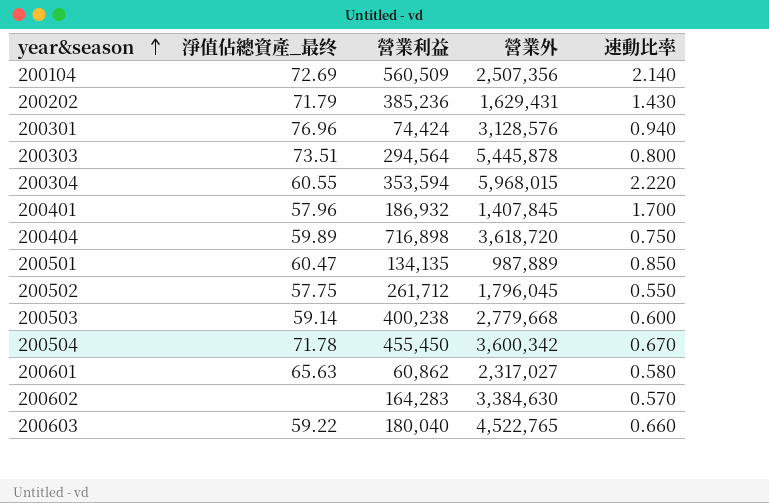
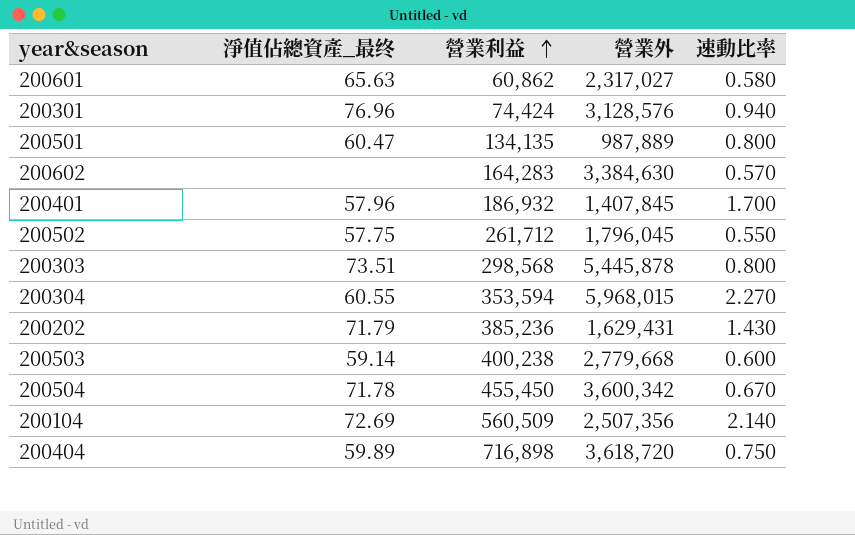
row order: year&season ascending -> 營業利益 ascending
row 200603: 59.22 | 180,040 | 4,522,765 | 0.660 -> none
200501 | 速動比率: 0.850 -> 0.800
200303 | 營業利益: 294,564 -> 298,568
200304 | 速動比率: 2.220 -> 2.270

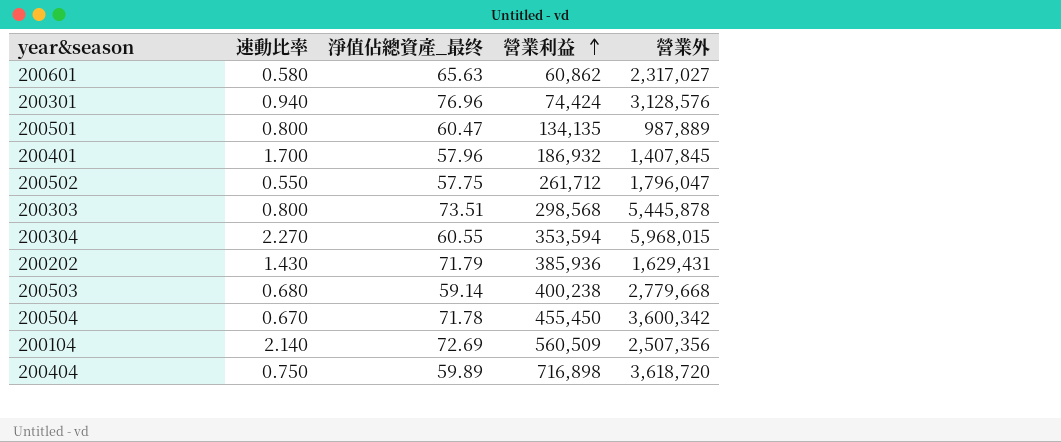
column 速動比率 | position: 5 -> 2
row 200602: none | 164,283 | 3,384,630 | 0.570 -> none
200502 | 營業外: 1,796,045 -> 1,796,047
200202 | 營業利益: 385,236 -> 385,936
200503 | 速動比率: 0.600 -> 0.680

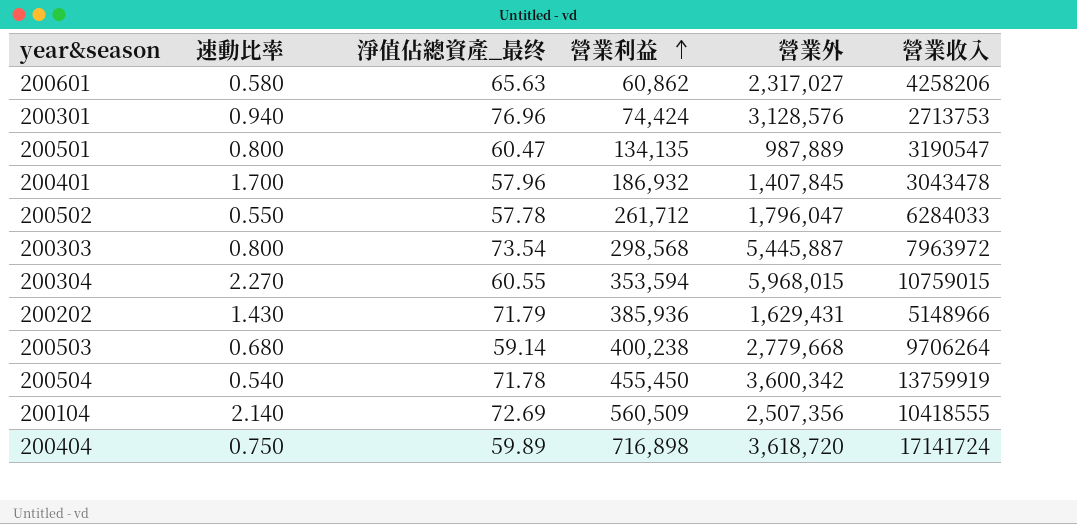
column 營業收入 | position: none -> 6
200502 | 淨值佔總資產_最终: 57.75 -> 57.78
200303 | 淨值佔總資產_最终: 73.51 -> 73.54
200303 | 營業外: 5,445,878 -> 5,445,887
200504 | 速動比率: 0.670 -> 0.540

